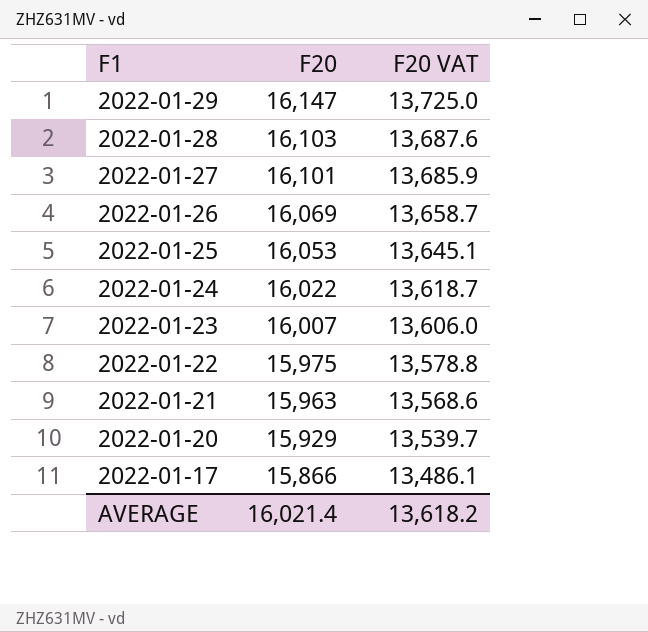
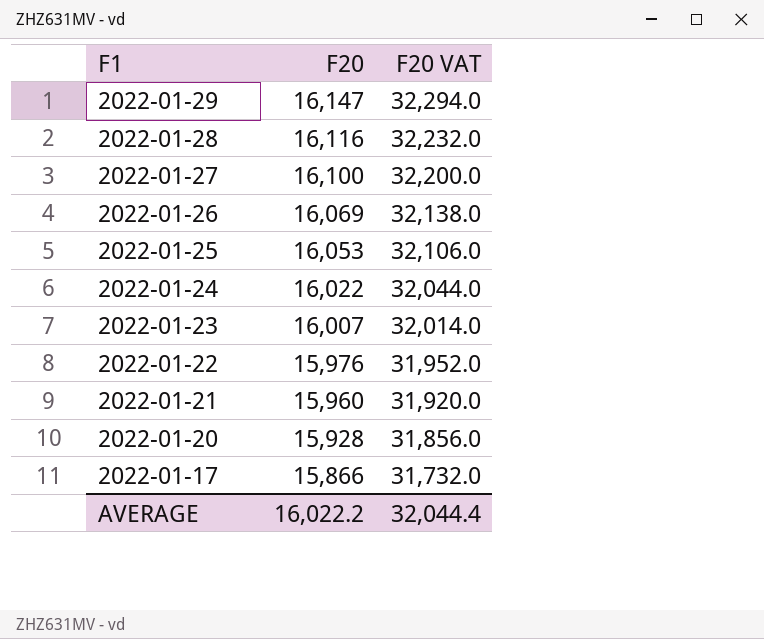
column F20 VAT | formula: [F20] * 0.85 -> [F20] * 2
2022-01-28 | F20: 16,103 -> 16,116
2022-01-27 | F20: 16,101 -> 16,100
2022-01-22 | F20: 15,975 -> 15,976
2022-01-21 | F20: 15,963 -> 15,960
2022-01-20 | F20: 15,929 -> 15,928
AVERAGE | F20: 16,021.4 -> 16,022.2
AVERAGE | F20 VAT: 13,618.2 -> 32,044.4

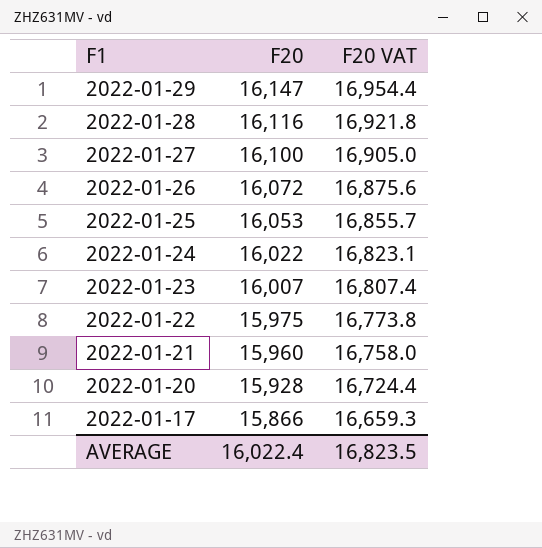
column F20 VAT | formula: [F20] * 2 -> [F20] * 1.05
2022-01-26 | F20: 16,069 -> 16,072
2022-01-22 | F20: 15,976 -> 15,975
AVERAGE | F20: 16,022.2 -> 16,022.4
AVERAGE | F20 VAT: 32,044.4 -> 16,823.5

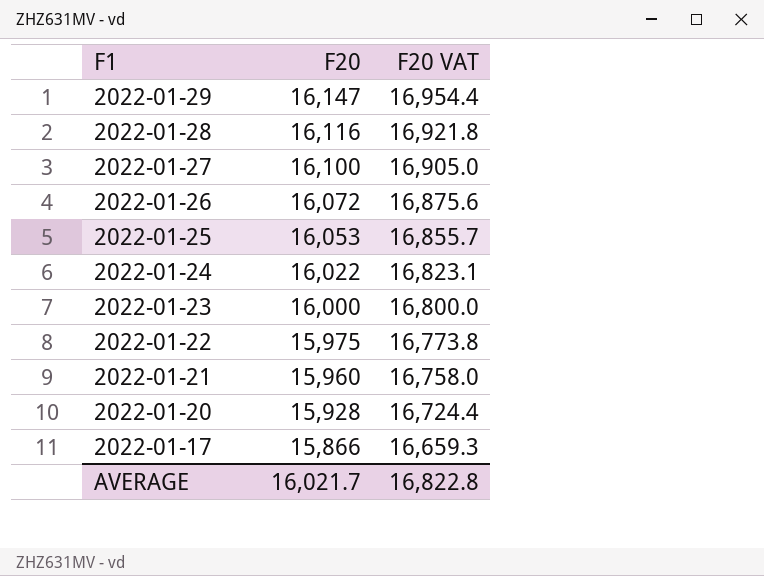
2022-01-23 | F20: 16,007 -> 16,000
2022-01-23 | F20 VAT: 16,807.4 -> 16,800.0
AVERAGE | F20: 16,022.4 -> 16,021.7
AVERAGE | F20 VAT: 16,823.5 -> 16,822.8

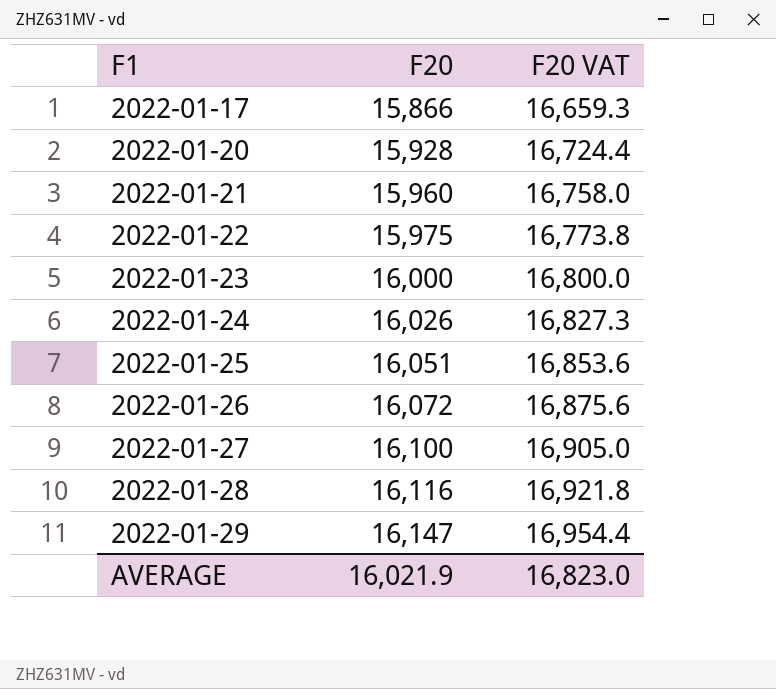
row order: F1 descending -> F1 ascending
2022-01-24 | F20: 16,022 -> 16,026
2022-01-24 | F20 VAT: 16,823.1 -> 16,827.3
2022-01-25 | F20: 16,053 -> 16,051
2022-01-25 | F20 VAT: 16,855.7 -> 16,853.6
AVERAGE | F20: 16,021.7 -> 16,021.9
AVERAGE | F20 VAT: 16,822.8 -> 16,823.0

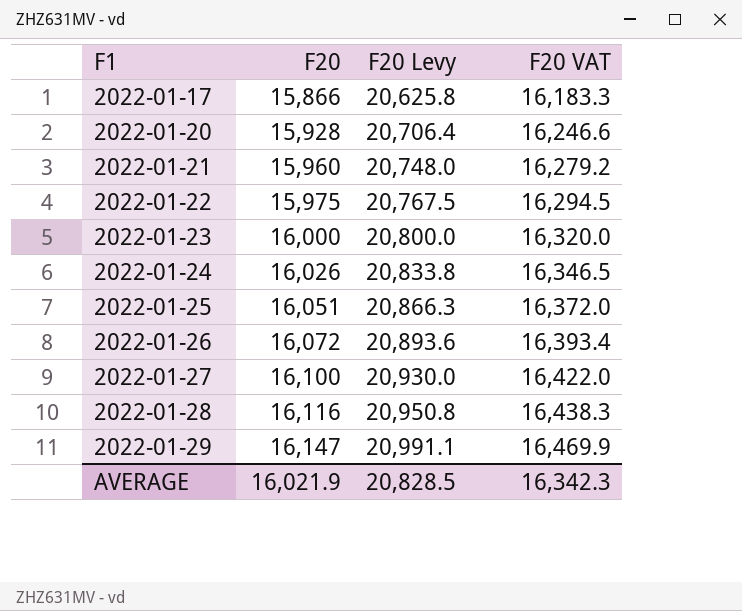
column F20 Levy | formula: none -> [F20] * 1.3
column F20 VAT | formula: [F20] * 1.05 -> [F20] * 1.02
AVERAGE | F20 VAT: 16,823.0 -> 16,342.3

